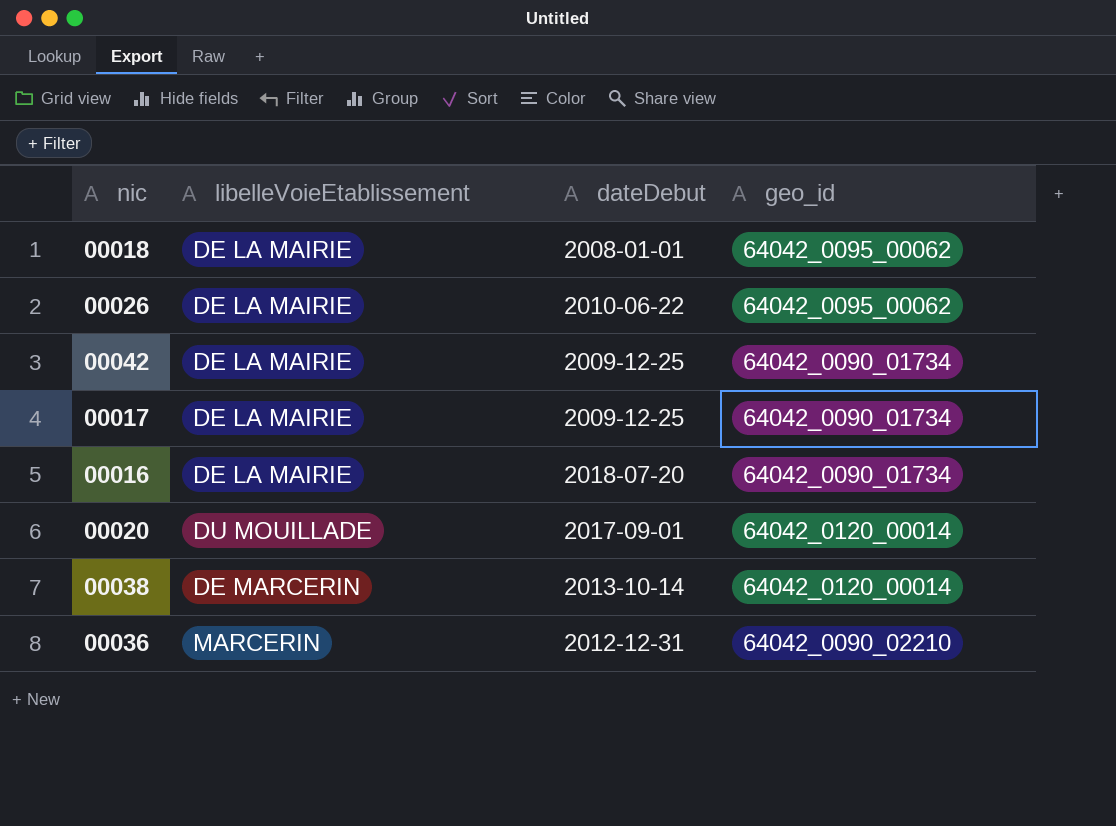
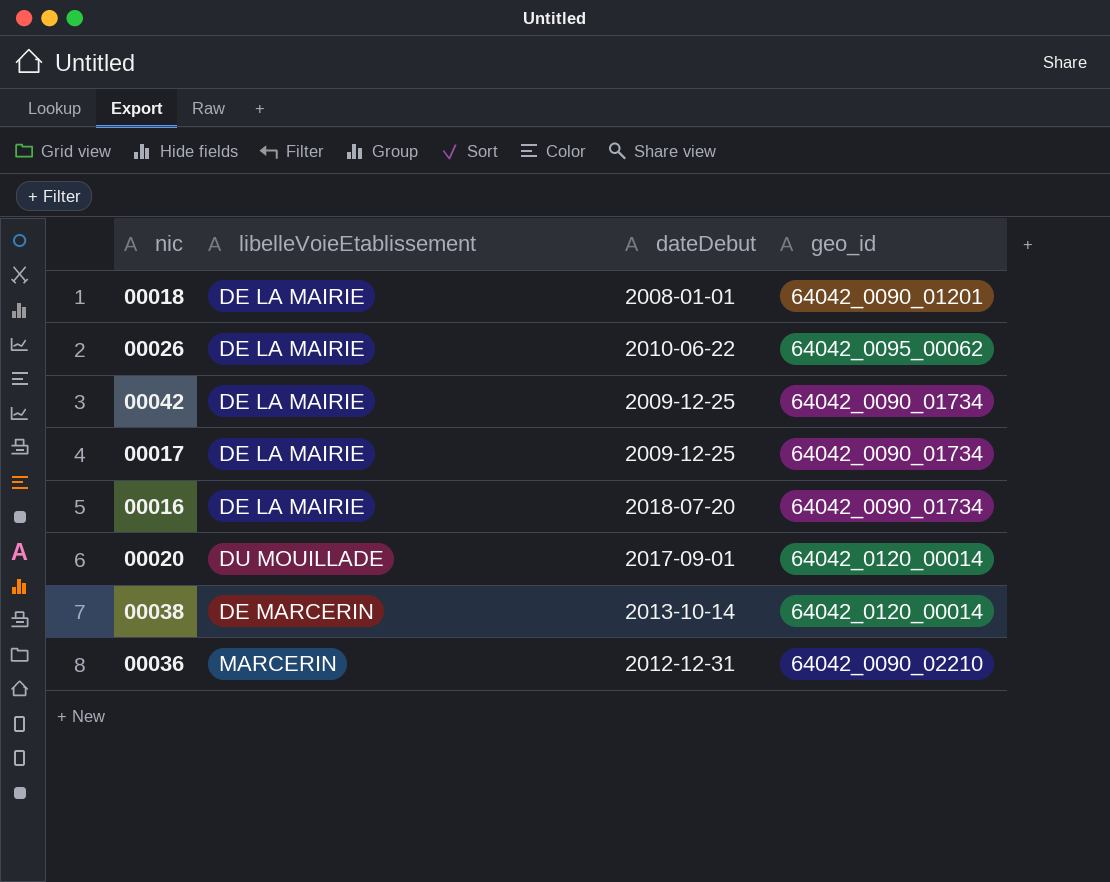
00018 | geo_id: 64042_0095_00062 -> 64042_0090_01201

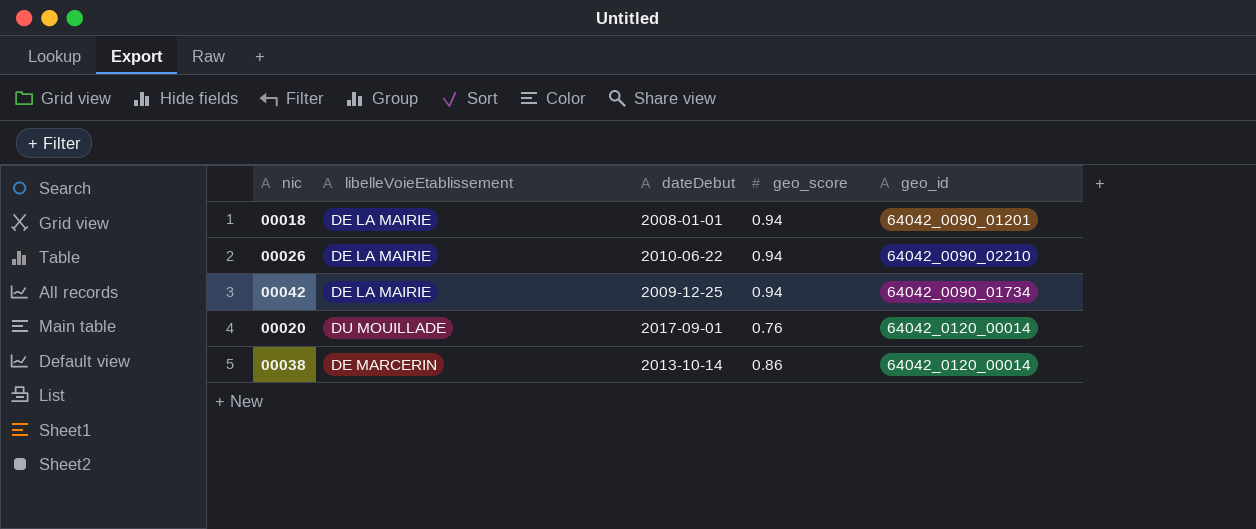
column geo_score | position: none -> 4
row 00017: DE LA MAIRIE | 2009-12-25 | 64042_0090_01734 -> none
row 00016: DE LA MAIRIE | 2018-07-20 | 64042_0090_01734 -> none
row 00036: MARCERIN | 2012-12-31 | 64042_0090_02210 -> none
00026 | geo_id: 64042_0095_00062 -> 64042_0090_02210

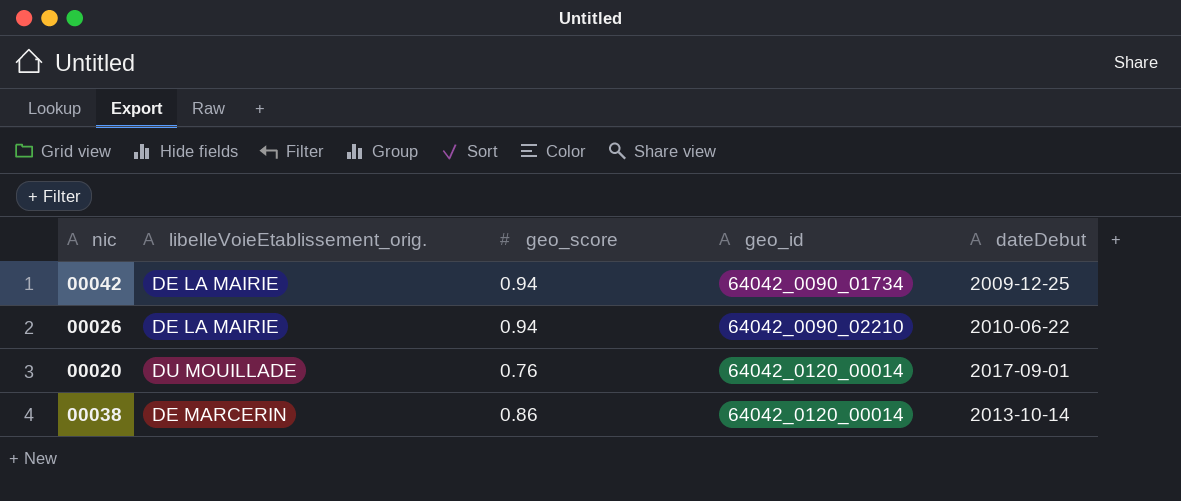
row order: none -> geo_id ascending
column name: libelleVoieEtablissement -> libelleVoieEtablissement_orig.
column dateDebut | position: 3 -> 5
row 00018: DE LA MAIRIE | 2008-01-01 | 0.94 | 64042_0090_01201 -> none

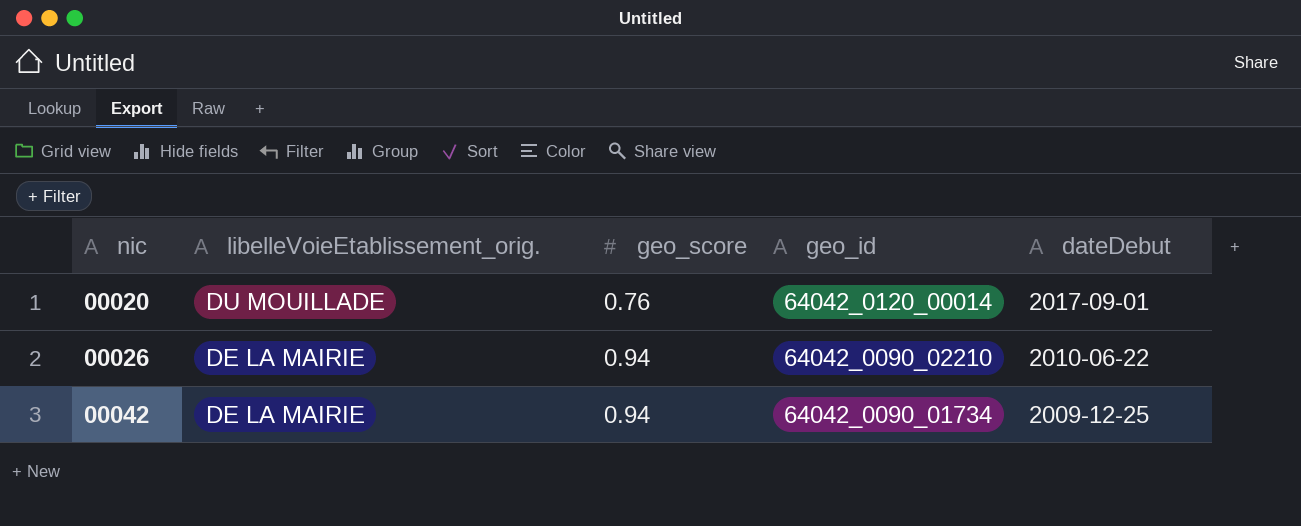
row order: geo_id ascending -> nic ascending
row 00038: DE MARCERIN | 0.86 | 64042_0120_00014 | 2013-10-14 -> none

